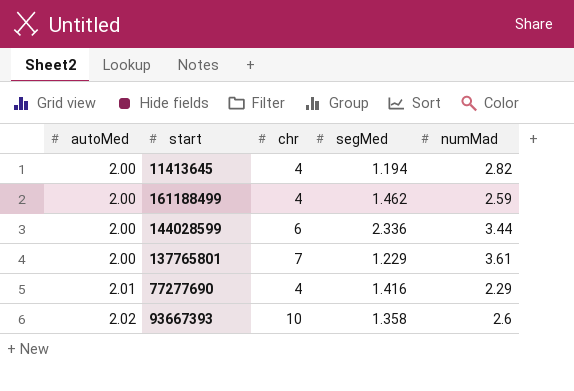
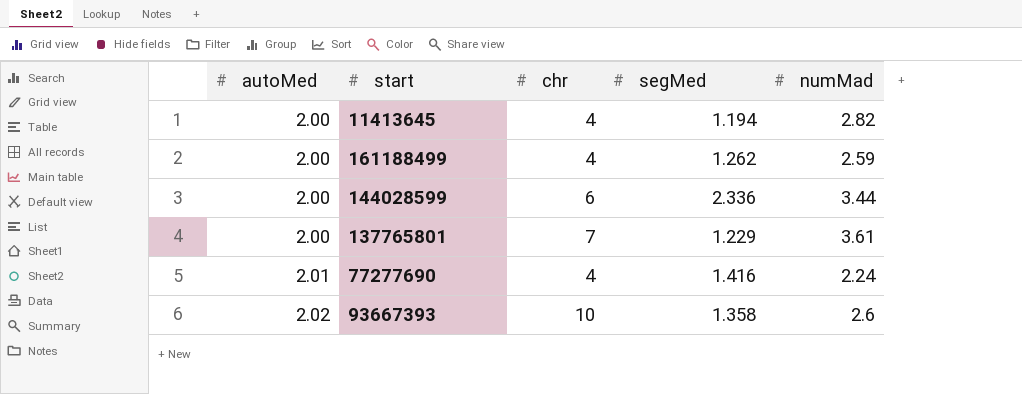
161188499 | segMed: 1.462 -> 1.262
77277690 | numMad: 2.29 -> 2.24

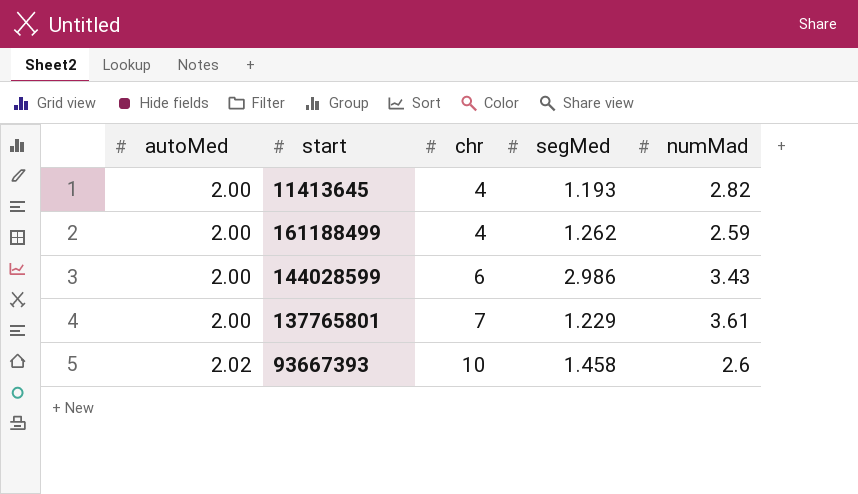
row 77277690: 2.01 | 4 | 1.416 | 2.24 -> none
11413645 | segMed: 1.194 -> 1.193
144028599 | segMed: 2.336 -> 2.986
144028599 | numMad: 3.44 -> 3.43
93667393 | segMed: 1.358 -> 1.458

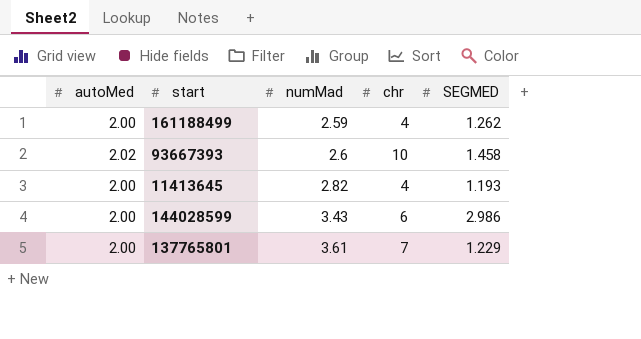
row order: autoMed ascending -> numMad ascending
column numMad | position: 5 -> 3
column name: segMed -> SEGMED

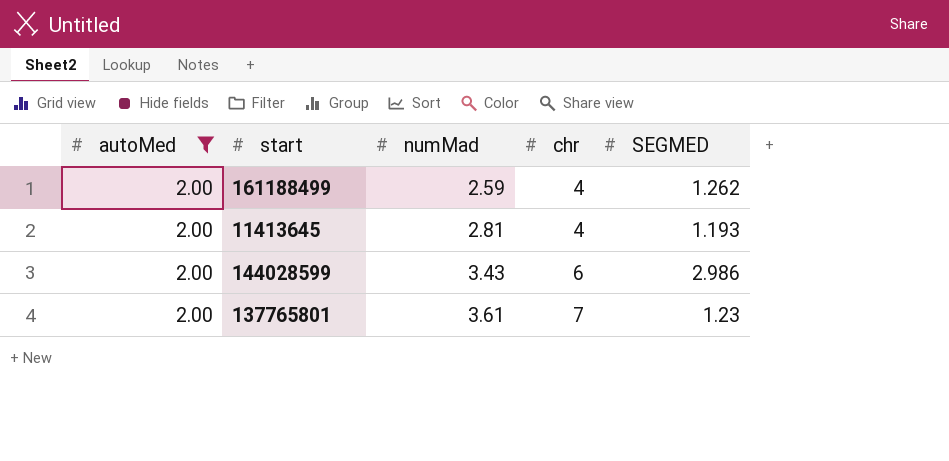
filter: none -> autoMed = 2.00
11413645 | numMad: 2.82 -> 2.81
137765801 | SEGMED: 1.229 -> 1.23

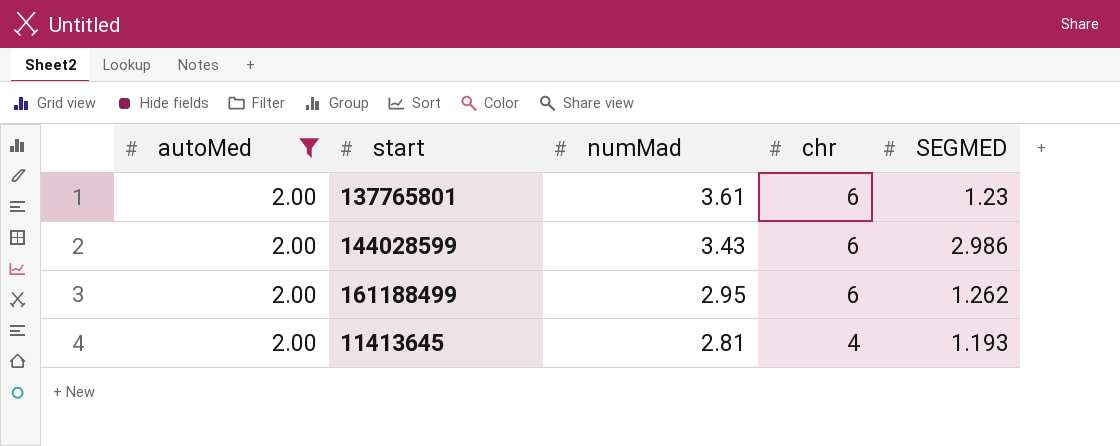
row order: numMad ascending -> numMad descending
137765801 | chr: 7 -> 6
161188499 | numMad: 2.59 -> 2.95
161188499 | chr: 4 -> 6

